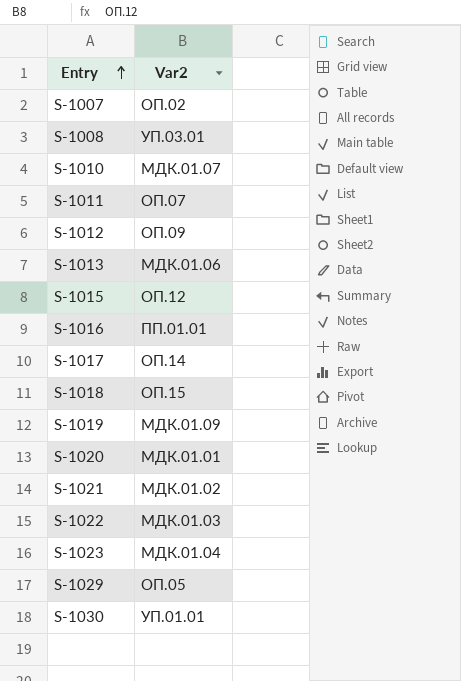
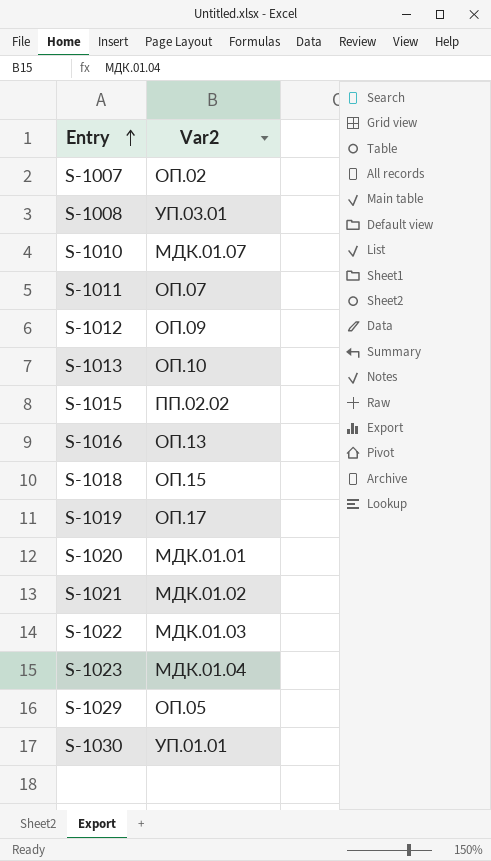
row S-1017: ОП.14 -> none
S-1013 | Var2: МДК.01.06 -> ОП.10
S-1015 | Var2: ОП.12 -> ПП.02.02
S-1016 | Var2: ПП.01.01 -> ОП.13
S-1019 | Var2: МДК.01.09 -> ОП.17

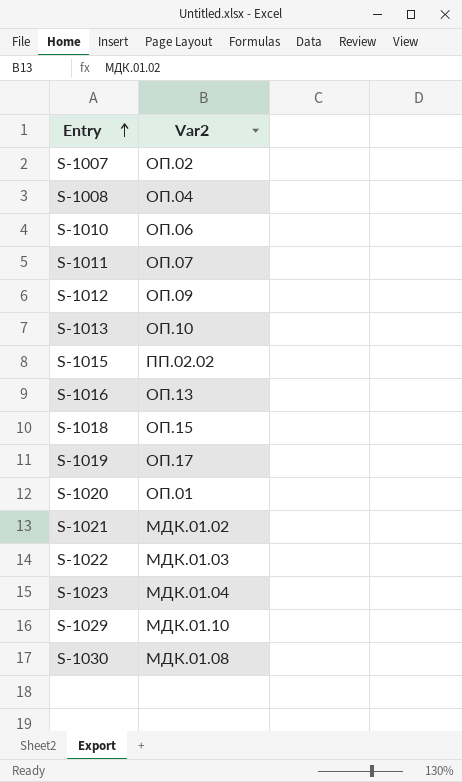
S-1008 | Var2: УП.03.01 -> ОП.04
S-1010 | Var2: МДК.01.07 -> ОП.06
S-1020 | Var2: МДК.01.01 -> ОП.01
S-1029 | Var2: ОП.05 -> МДК.01.10
S-1030 | Var2: УП.01.01 -> МДК.01.08

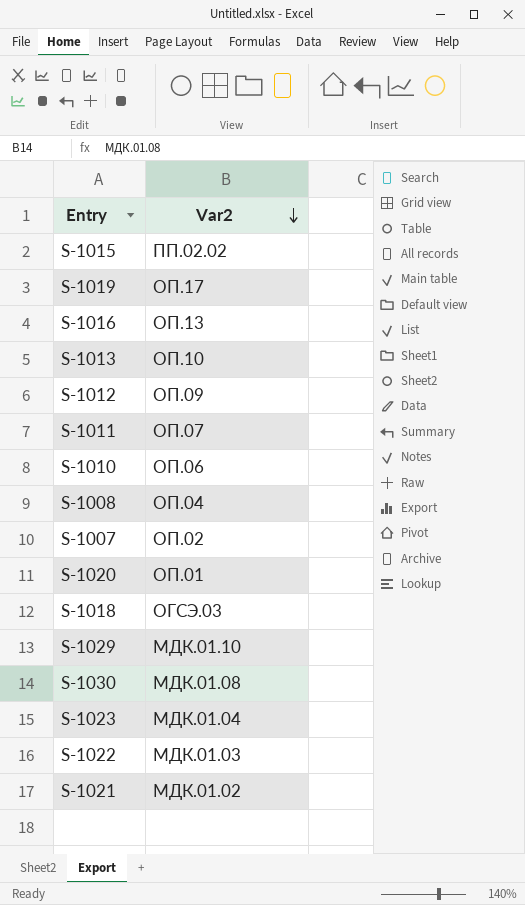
row order: Entry ascending -> Var2 descending
S-1018 | Var2: ОП.15 -> ОГСЭ.03

